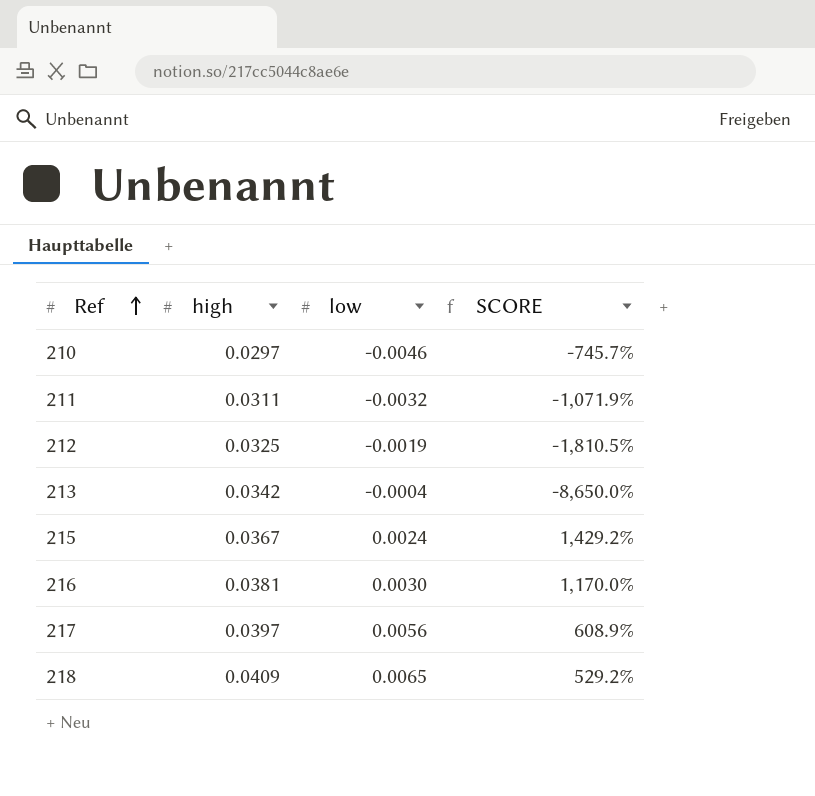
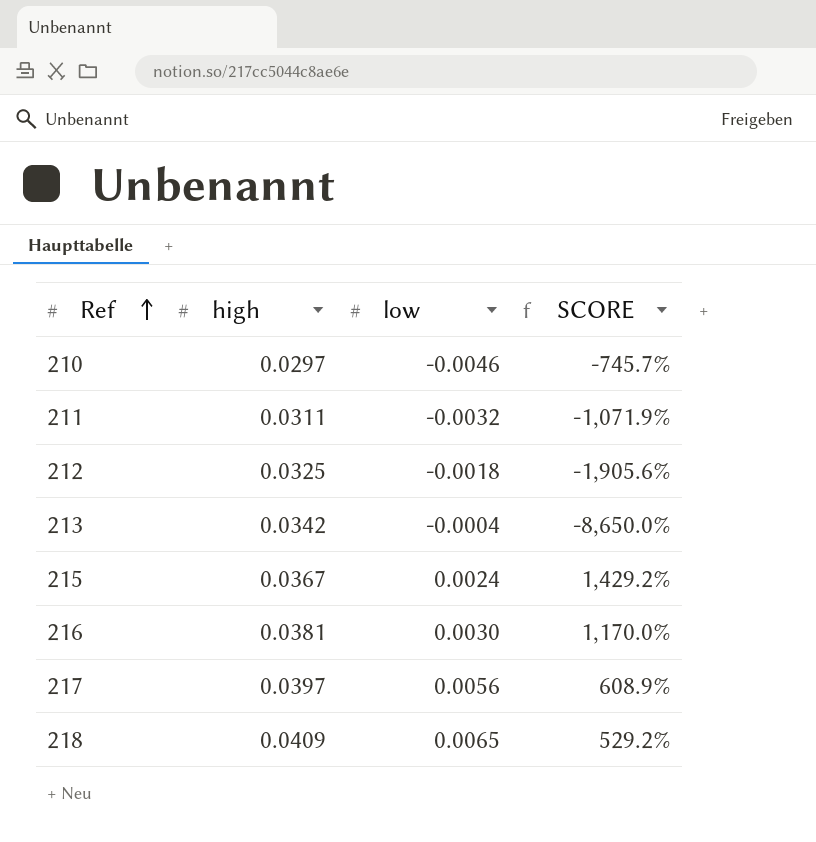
212 | low: -0.0019 -> -0.0018
212 | SCORE: -1,810.5% -> -1,905.6%

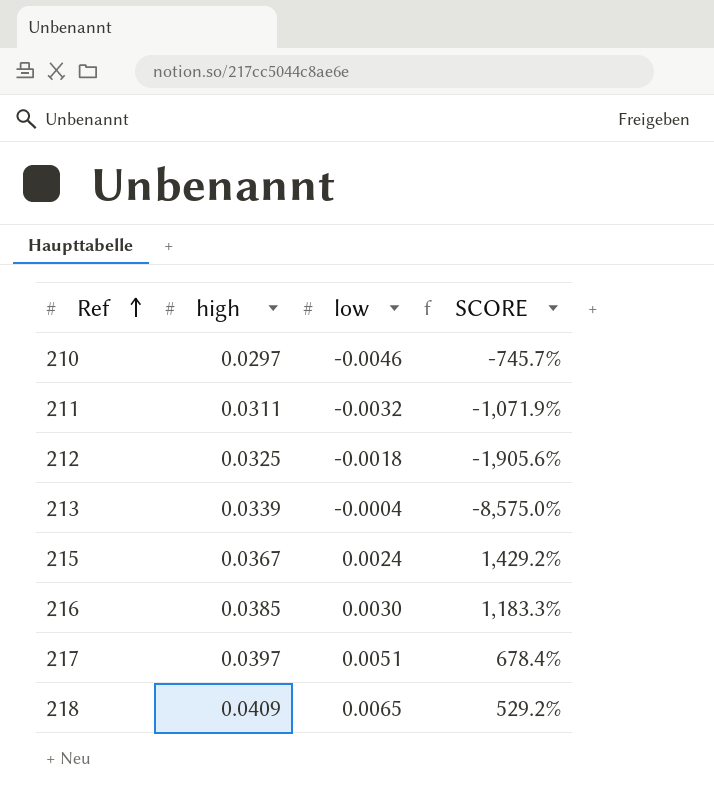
213 | high: 0.0342 -> 0.0339
213 | SCORE: -8,650.0% -> -8,575.0%
216 | high: 0.0381 -> 0.0385
216 | SCORE: 1,170.0% -> 1,183.3%
217 | low: 0.0056 -> 0.0051
217 | SCORE: 608.9% -> 678.4%

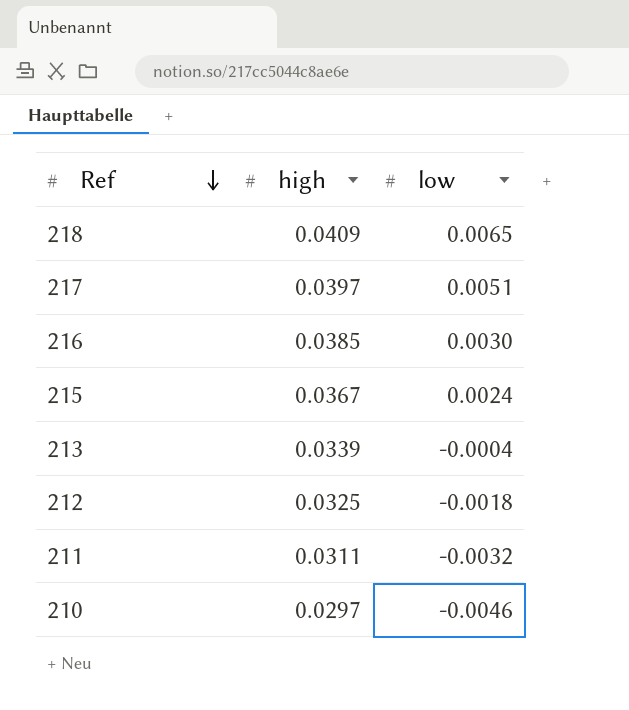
row order: Ref ascending -> Ref descending
column SCORE | formula: ([high] - [low]) / [low] -> none

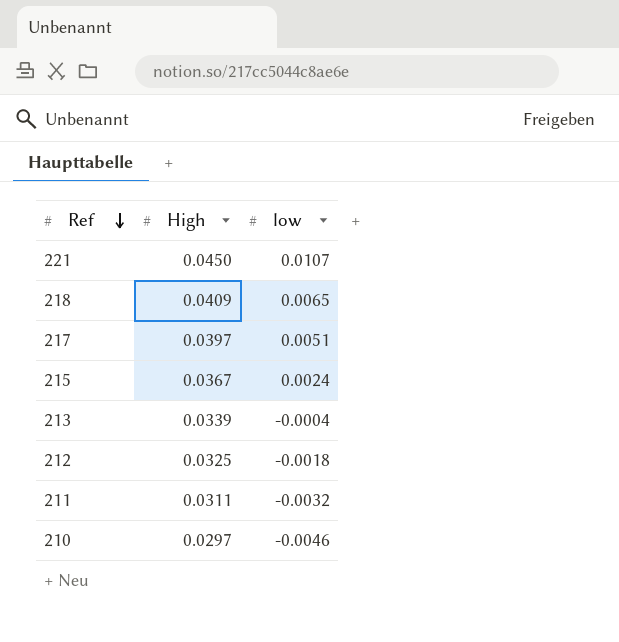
column name: high -> High
row 216: 0.0385 | 0.0030 -> none
row 221: none -> 0.0450 | 0.0107

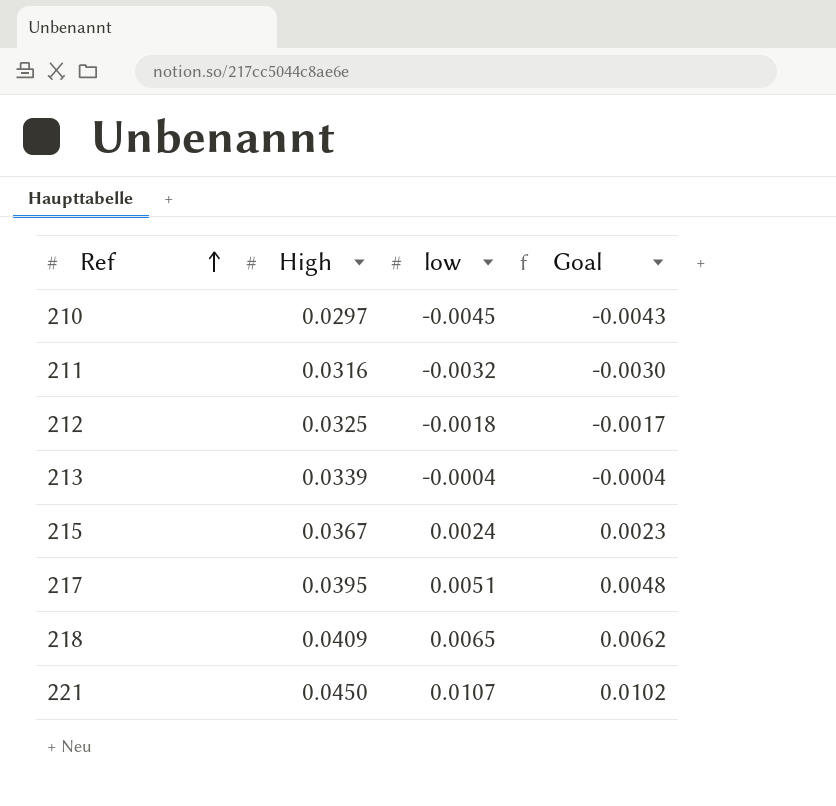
row order: Ref descending -> Ref ascending
column Goal | formula: none -> [low] * 0.95
210 | low: -0.0046 -> -0.0045
211 | High: 0.0311 -> 0.0316
217 | High: 0.0397 -> 0.0395

